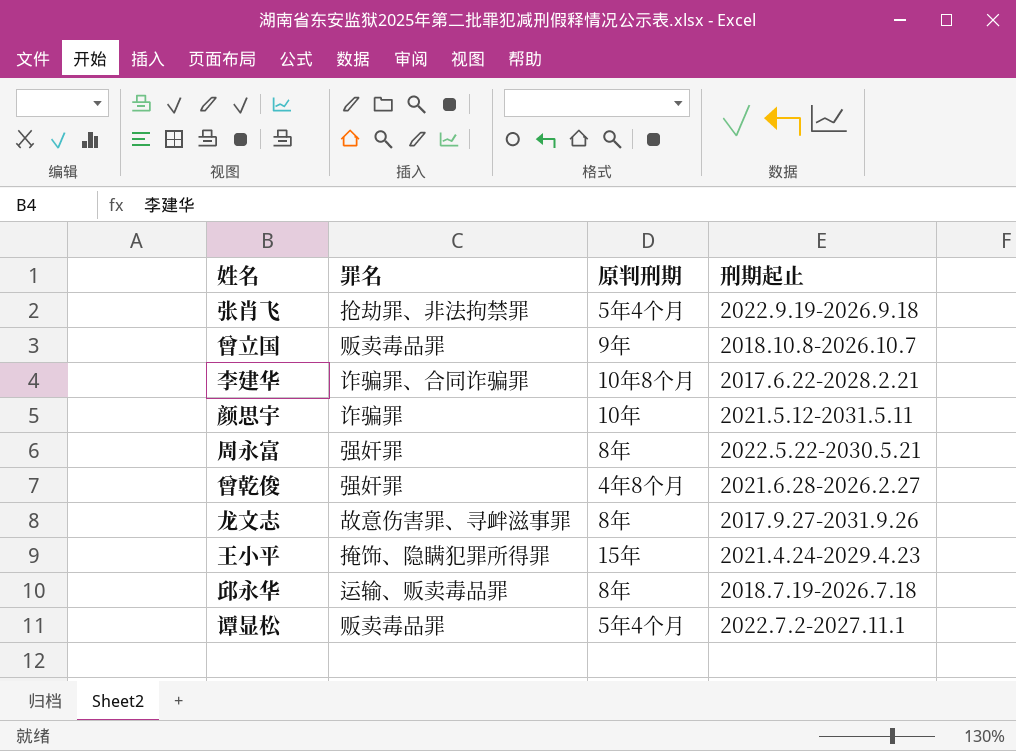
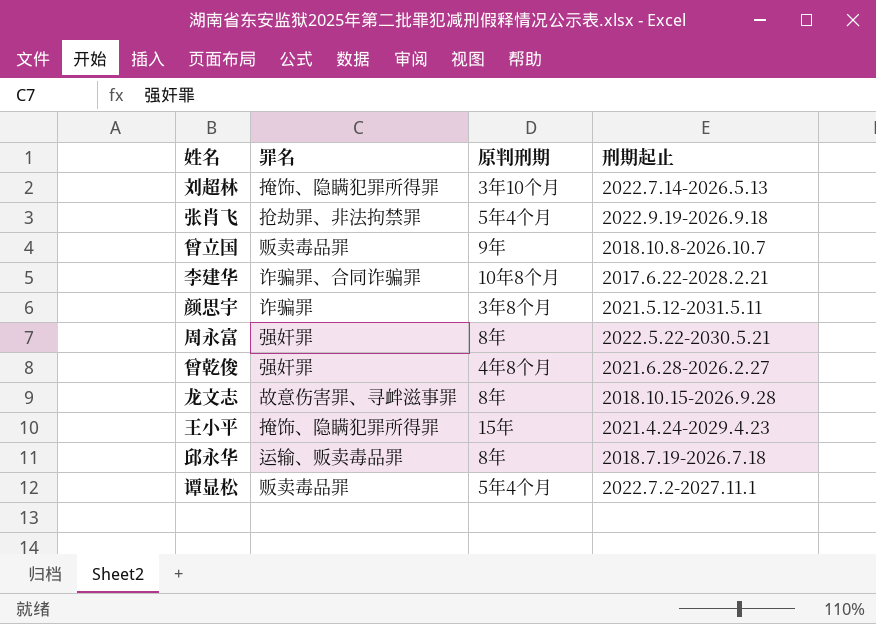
row 刘超林: none -> 掩饰、隐瞒犯罪所得罪 | 3年10个月 | 2022.7.14-2026.5.13
颜思宇 | 原判刑期: 10年 -> 3年8个月
龙文志 | 刑期起止: 2017.9.27-2031.9.26 -> 2018.10.15-2026.9.28

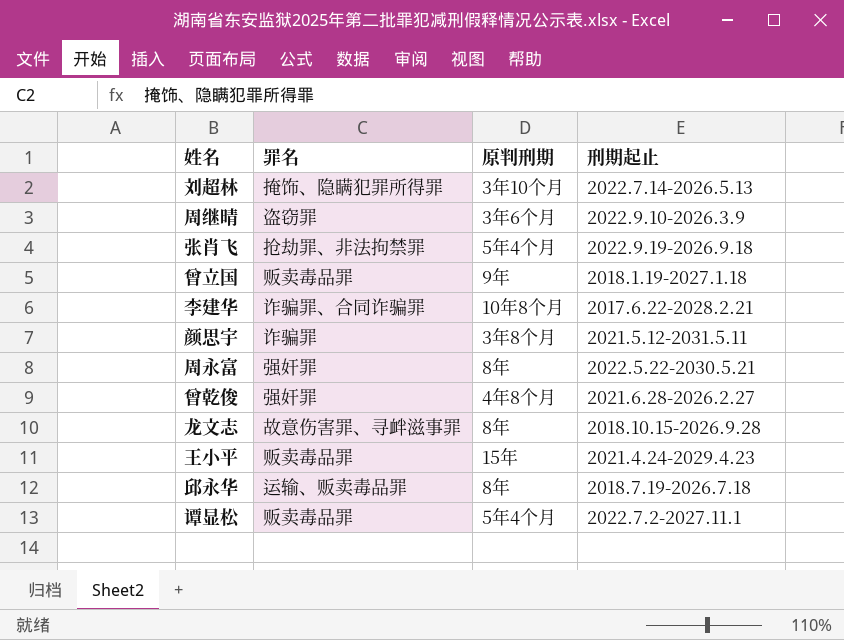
row 周继晴: none -> 盗窃罪 | 3年6个月 | 2022.9.10-2026.3.9
曾立国 | 刑期起止: 2018.10.8-2026.10.7 -> 2018.1.19-2027.1.18
王小平 | 罪名: 掩饰、隐瞒犯罪所得罪 -> 贩卖毒品罪

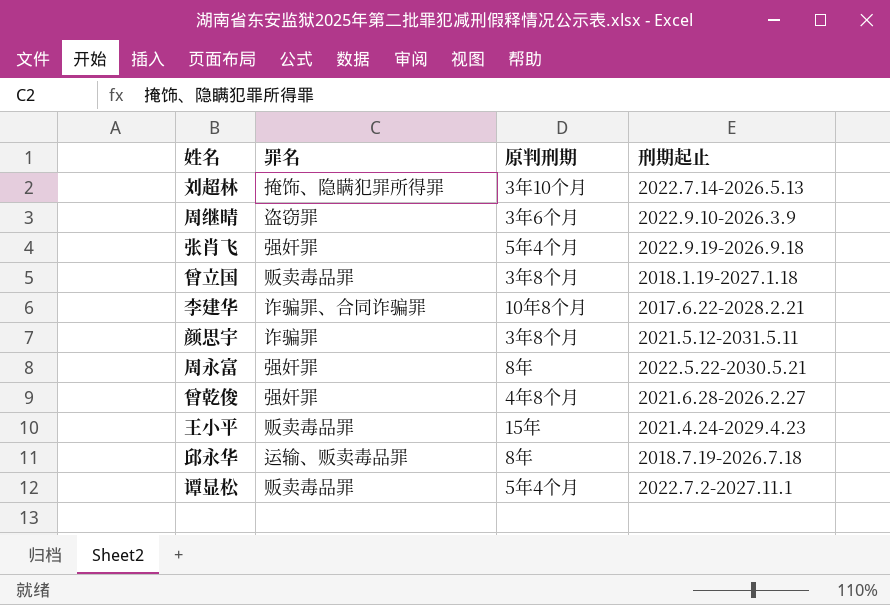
row 龙文志: 故意伤害罪、寻衅滋事罪 | 8年 | 2018.10.15-2026.9.28 -> none
张肖飞 | 罪名: 抢劫罪、非法拘禁罪 -> 强奸罪
曾立国 | 原判刑期: 9年 -> 3年8个月

